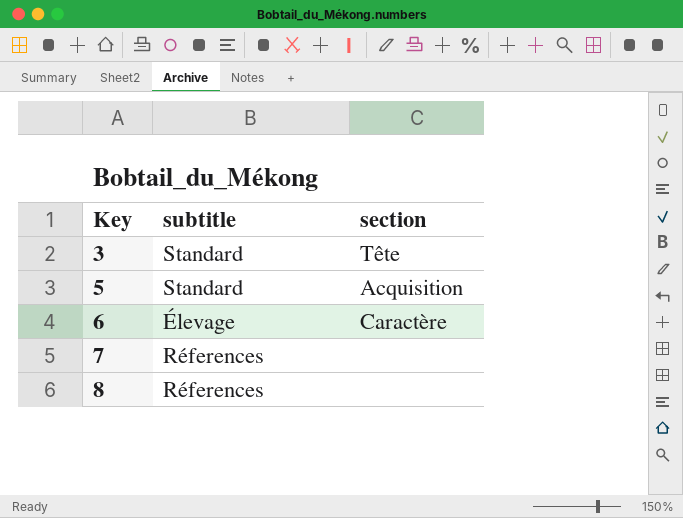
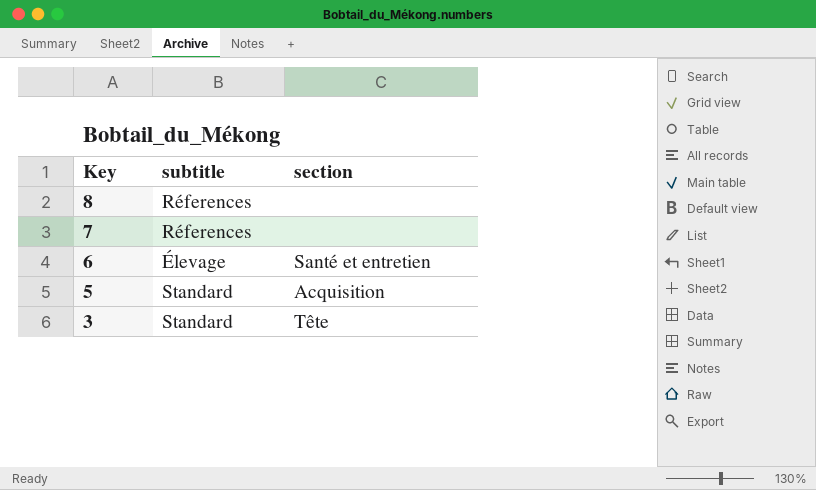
row order: Key ascending -> Key descending
6 | section: Caractère -> Santé et entretien

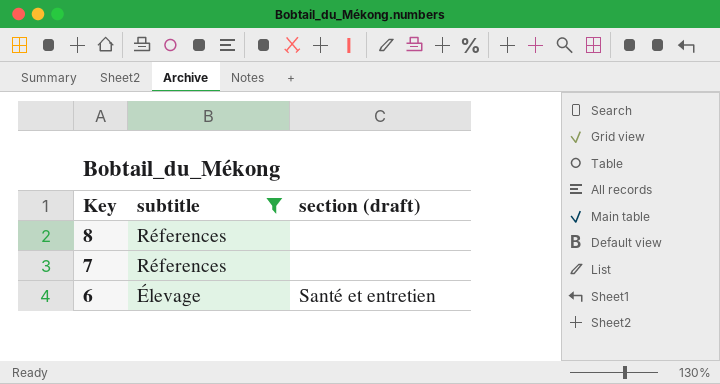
filter: none -> subtitle != Standard
column name: section -> section (draft)

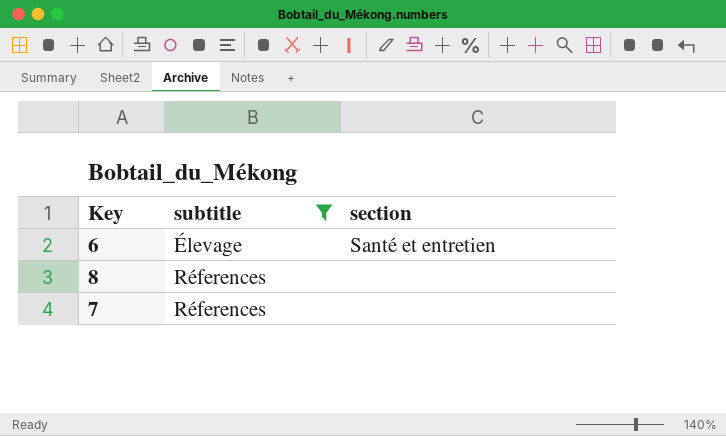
row order: Key descending -> subtitle ascending
column name: section (draft) -> section

